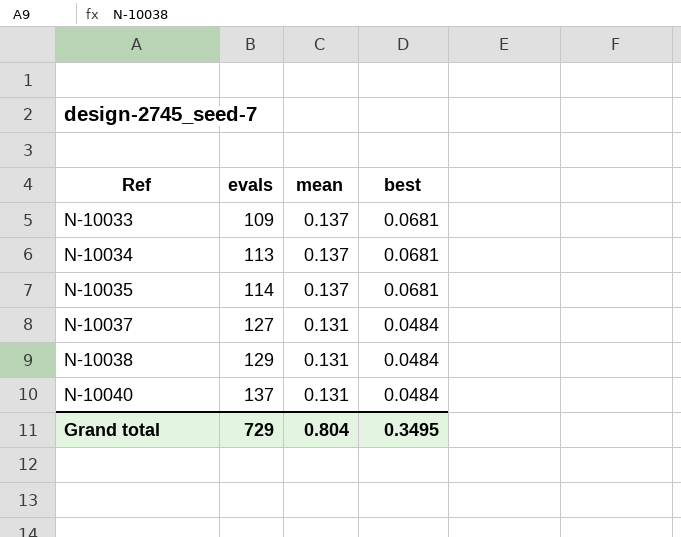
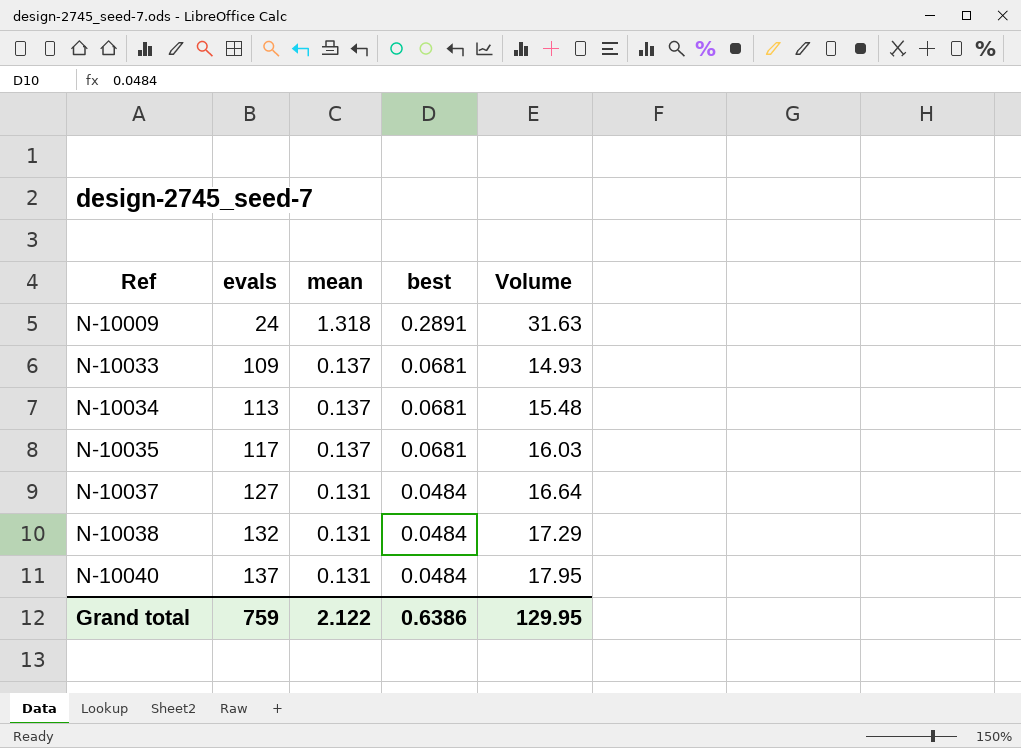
column Volume | formula: none -> [evals] * [mean]
row N-10009: none -> 24 | 1.318 | 0.2891 | 31.63
N-10035 | evals: 114 -> 117
N-10038 | evals: 129 -> 132
Grand total | evals: 729 -> 759
Grand total | mean: 0.804 -> 2.122
Grand total | best: 0.3495 -> 0.6386

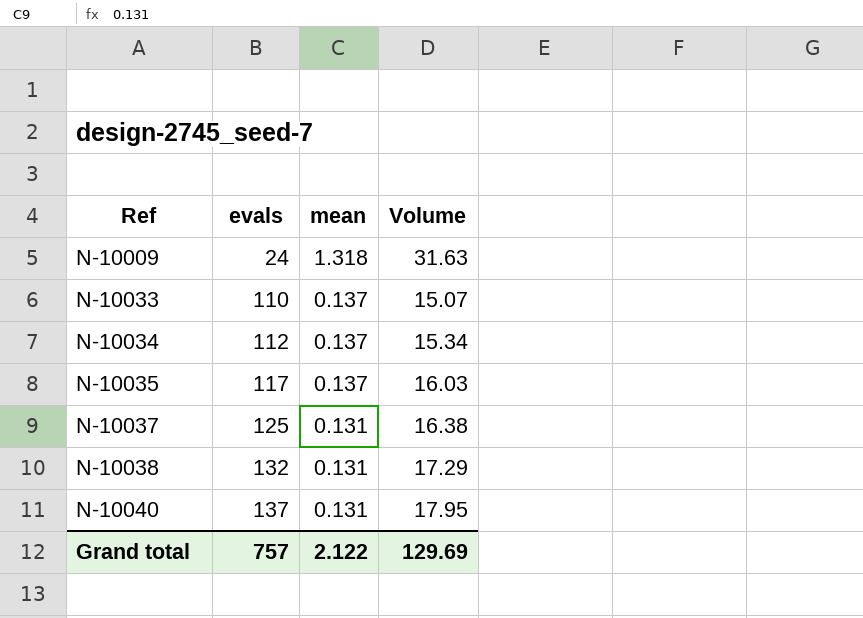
column best | position: 4 -> none
N-10033 | evals: 109 -> 110
N-10033 | Volume: 14.93 -> 15.07
N-10034 | evals: 113 -> 112
N-10034 | Volume: 15.48 -> 15.34
N-10037 | evals: 127 -> 125
N-10037 | Volume: 16.64 -> 16.38
Grand total | evals: 759 -> 757
Grand total | Volume: 129.95 -> 129.69

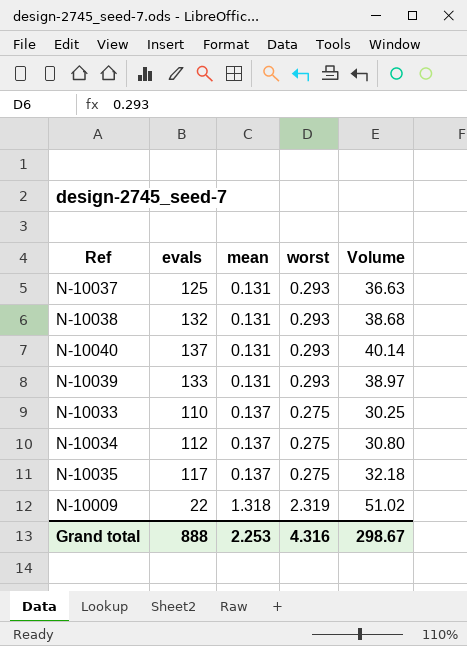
row order: Ref ascending -> mean ascending
column worst | position: none -> 4
column Volume | formula: [evals] * [mean] -> [evals] * [worst]
row N-10039: none -> 133 | 0.131 | 0.293 | 38.97
N-10009 | evals: 24 -> 22
Grand total | evals: 757 -> 888
Grand total | mean: 2.122 -> 2.253
Grand total | Volume: 129.69 -> 298.67

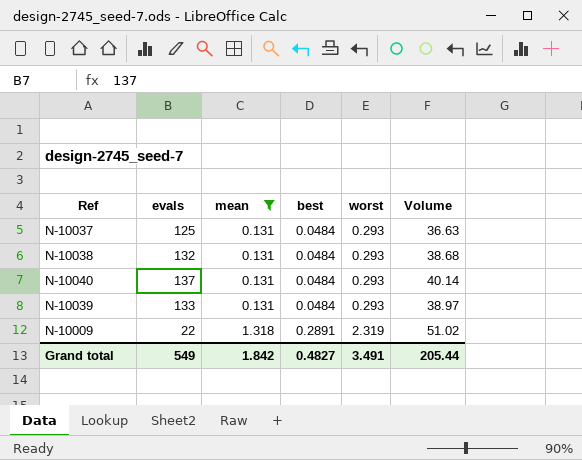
filter: none -> mean != 0.137
column best | position: none -> 4
Grand total | evals: 888 -> 549
Grand total | mean: 2.253 -> 1.842
Grand total | worst: 4.316 -> 3.491
Grand total | Volume: 298.67 -> 205.44

